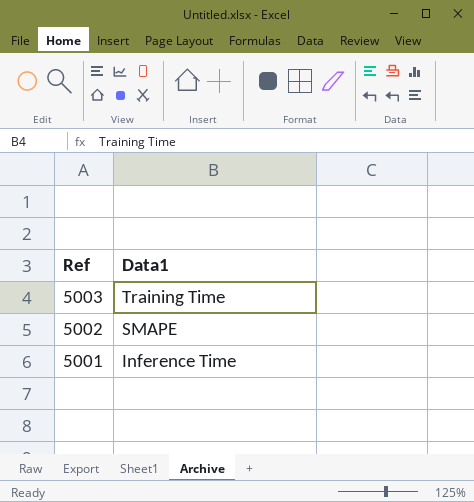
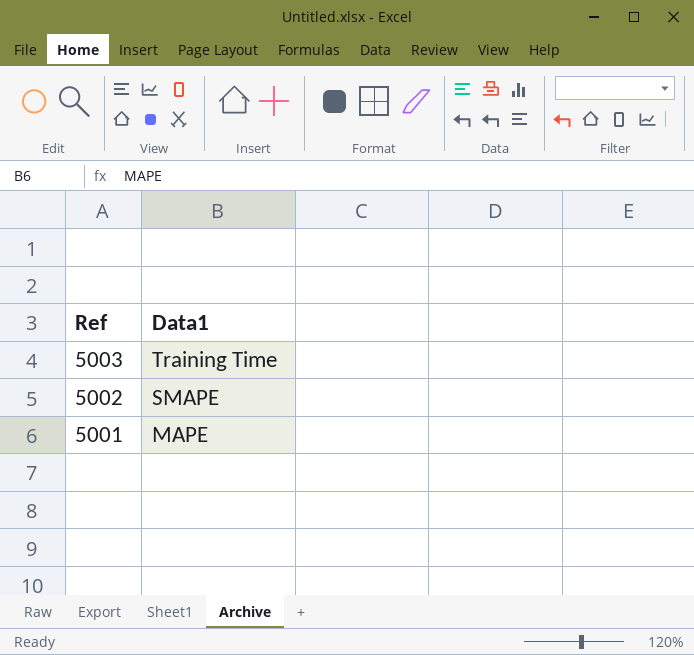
5001 | Data1: Inference Time -> MAPE

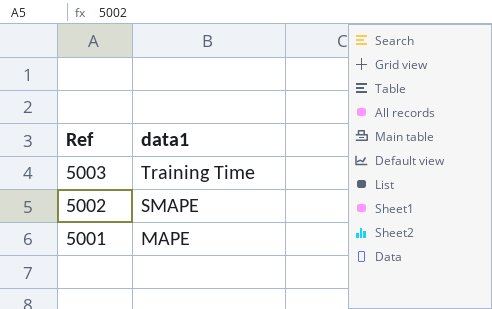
column name: Data1 -> data1

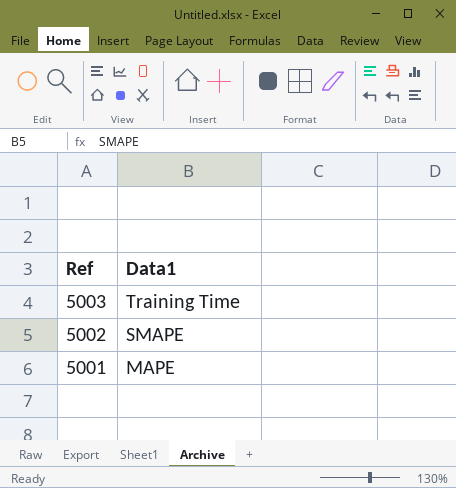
column name: data1 -> Data1

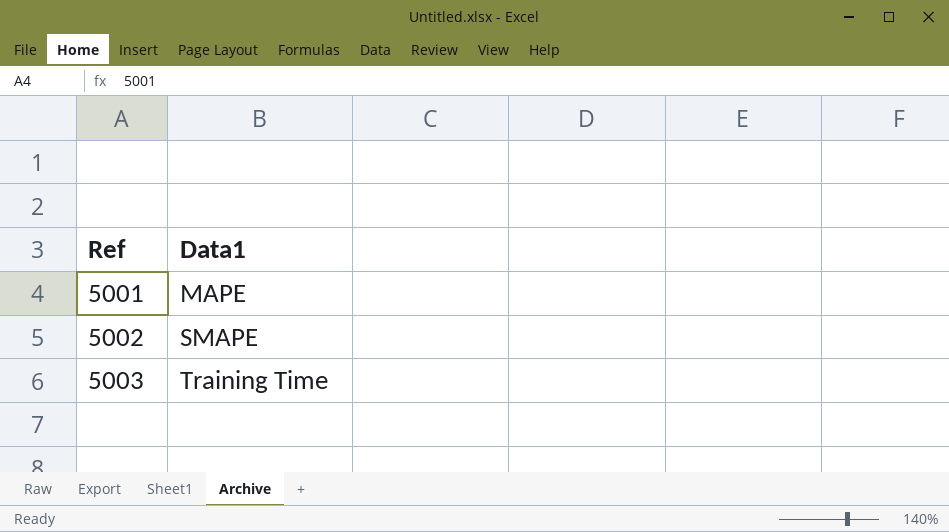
row order: Ref descending -> Ref ascending

